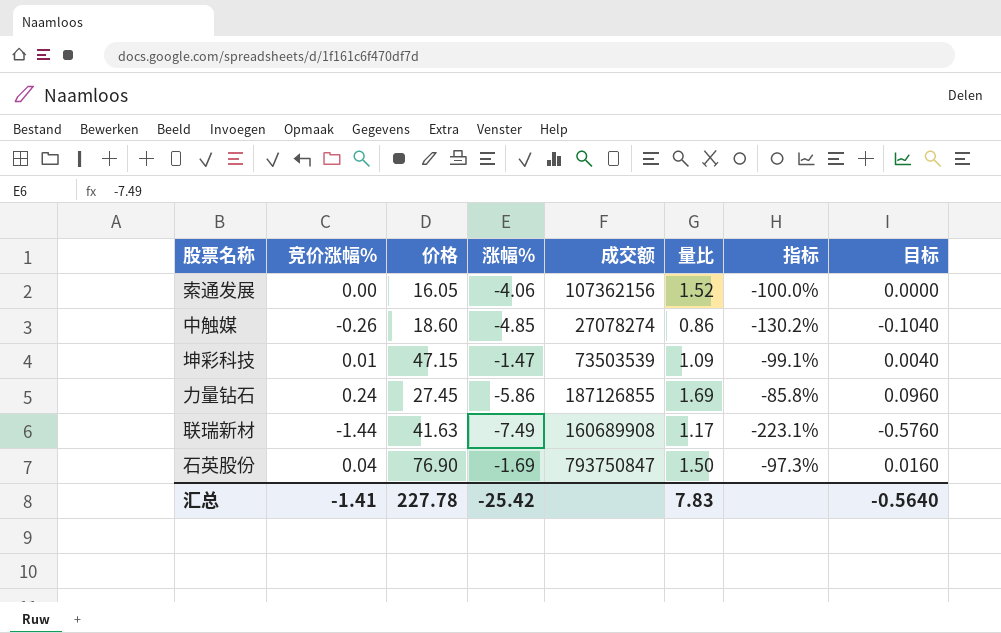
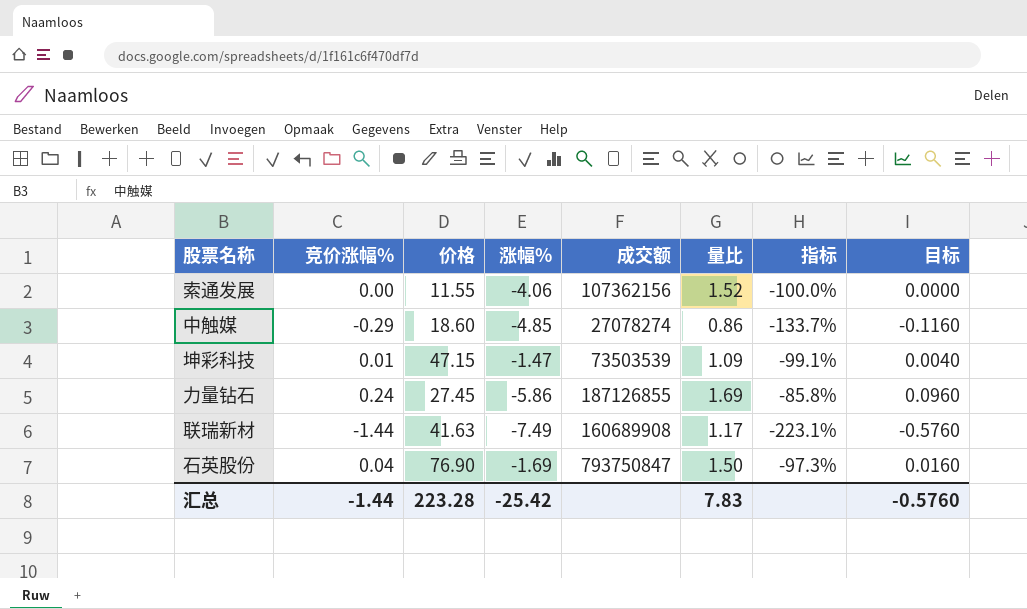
索通发展 | 价格: 16.05 -> 11.55
中触媒 | 竞价涨幅%: -0.26 -> -0.29
中触媒 | 指标: -130.2% -> -133.7%
中触媒 | 目标: -0.1040 -> -0.1160
汇总 | 竞价涨幅%: -1.41 -> -1.44
汇总 | 价格: 227.78 -> 223.28
汇总 | 目标: -0.5640 -> -0.5760

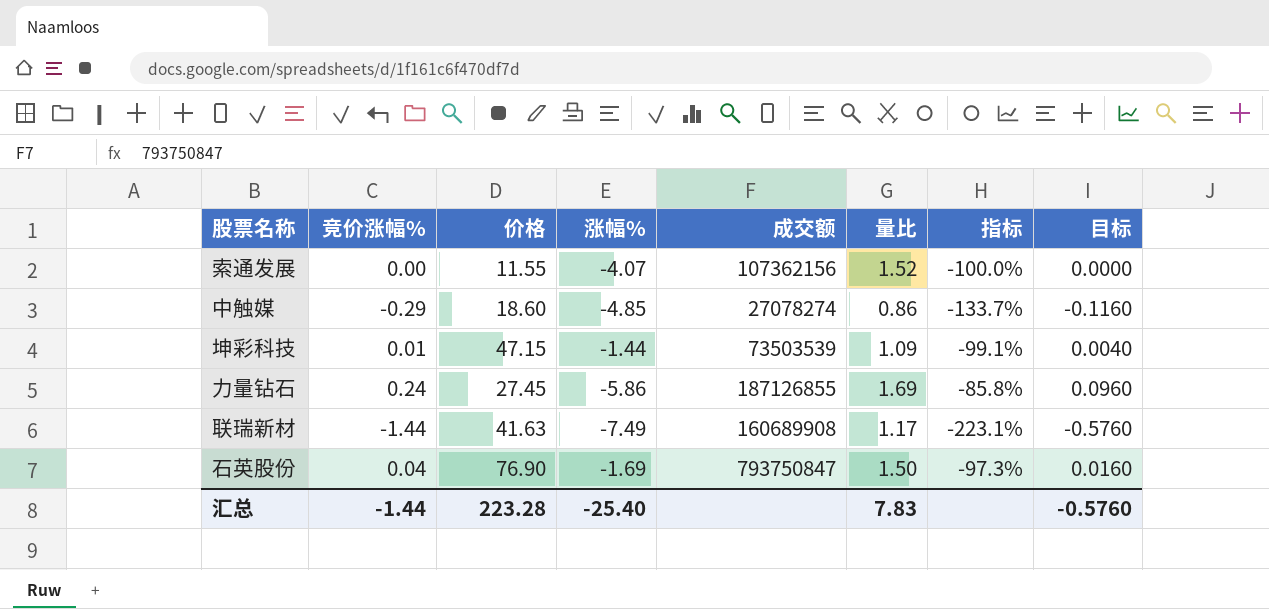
索通发展 | 涨幅%: -4.06 -> -4.07
坤彩科技 | 涨幅%: -1.47 -> -1.44
汇总 | 涨幅%: -25.42 -> -25.40

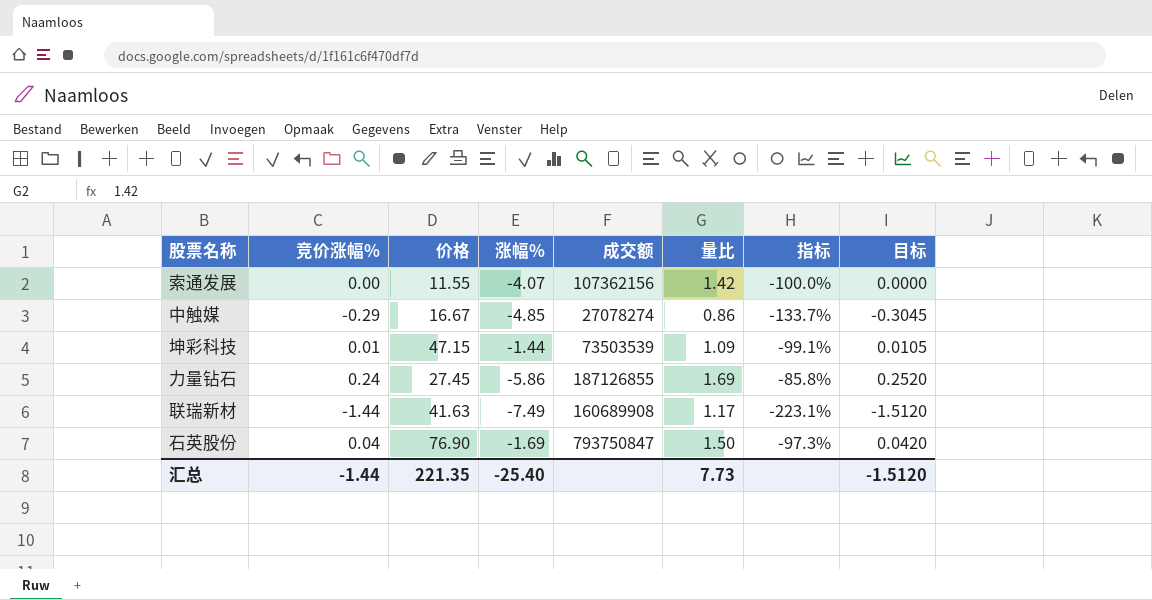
column 目标 | formula: [竞价涨幅%] * 0.4 -> [竞价涨幅%] * 1.05
索通发展 | 量比: 1.52 -> 1.42
中触媒 | 价格: 18.60 -> 16.67
汇总 | 价格: 223.28 -> 221.35
汇总 | 量比: 7.83 -> 7.73
汇总 | 目标: -0.5760 -> -1.5120

